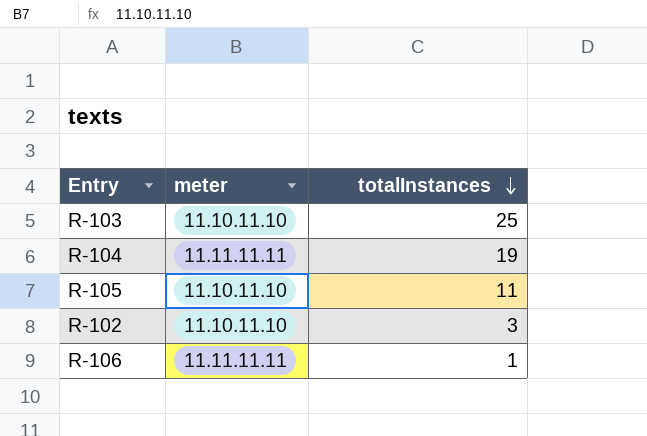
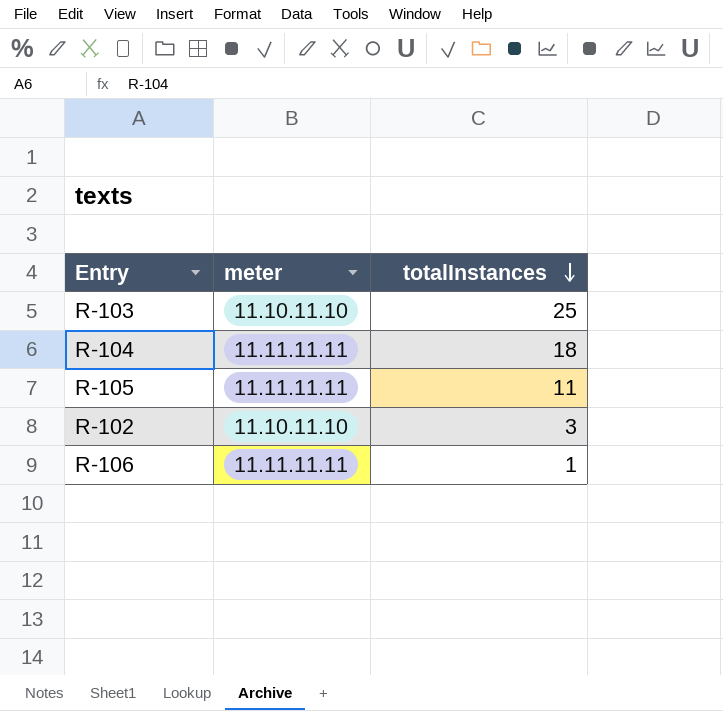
R-104 | totalInstances: 19 -> 18
R-105 | meter: 11.10.11.10 -> 11.11.11.11

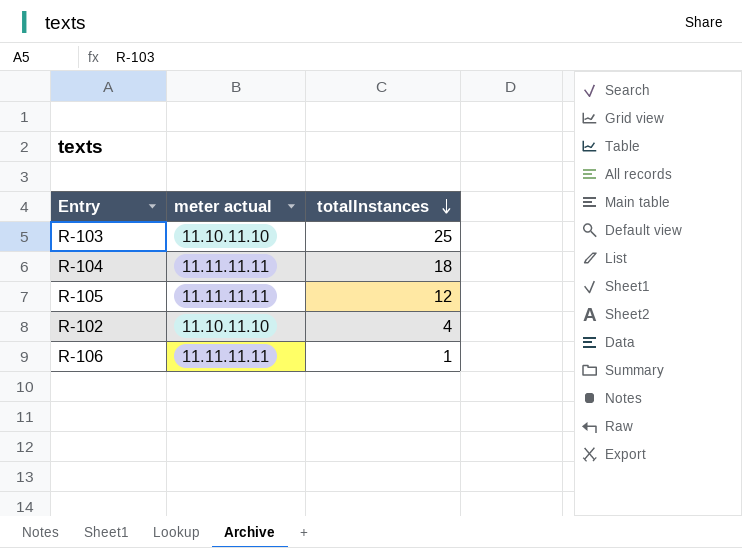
column name: meter -> meter actual
R-105 | totalInstances: 11 -> 12
R-102 | totalInstances: 3 -> 4

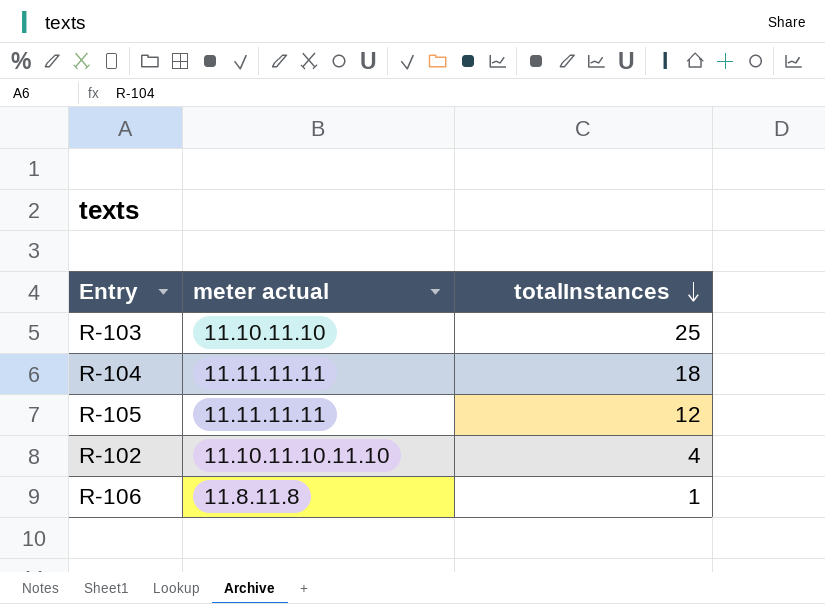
R-102 | meter actual: 11.10.11.10 -> 11.10.11.10.11.10
R-106 | meter actual: 11.11.11.11 -> 11.8.11.8

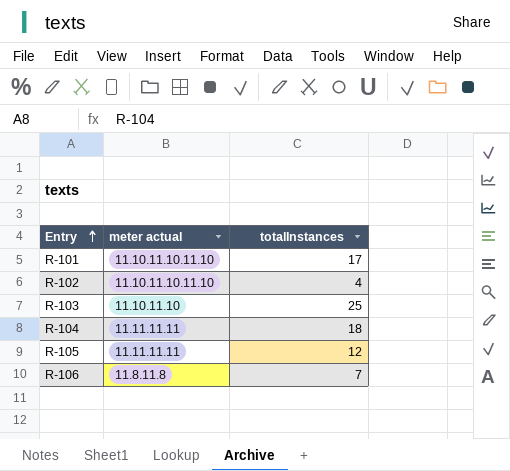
row order: totalInstances descending -> Entry ascending
row R-101: none -> 11.10.11.10.11.10 | 17
R-106 | totalInstances: 1 -> 7

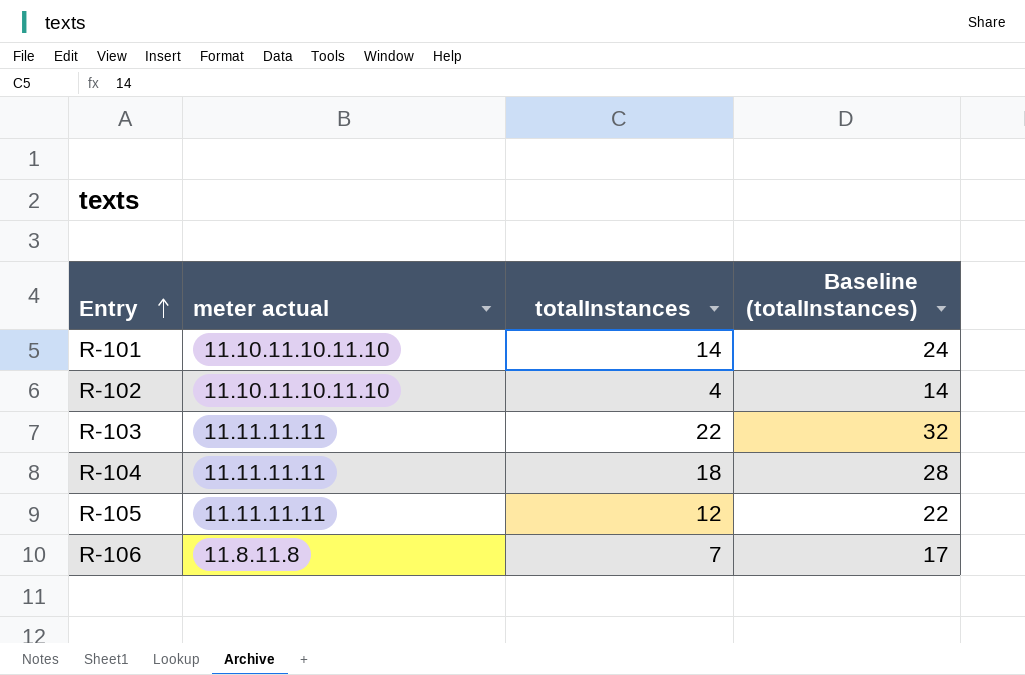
column Baseline (totalInstances) | formula: none -> [totalInstances] + 10
R-101 | totalInstances: 17 -> 14
R-103 | meter actual: 11.10.11.10 -> 11.11.11.11
R-103 | totalInstances: 25 -> 22

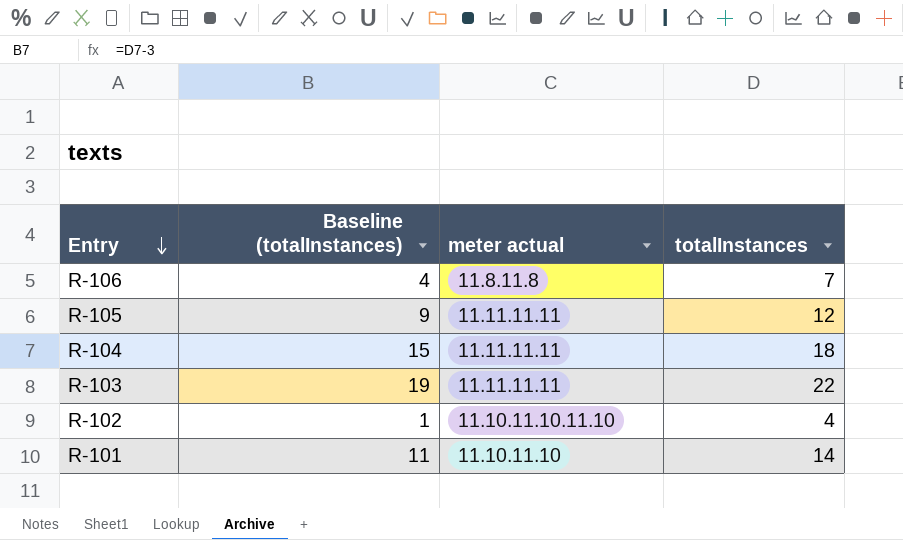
row order: Entry ascending -> Entry descending
column Baseline (totalInstances) | formula: [totalInstances] + 10 -> [totalInstances] - 3
column Baseline (totalInstances) | position: 4 -> 2
R-101 | meter actual: 11.10.11.10.11.10 -> 11.10.11.10

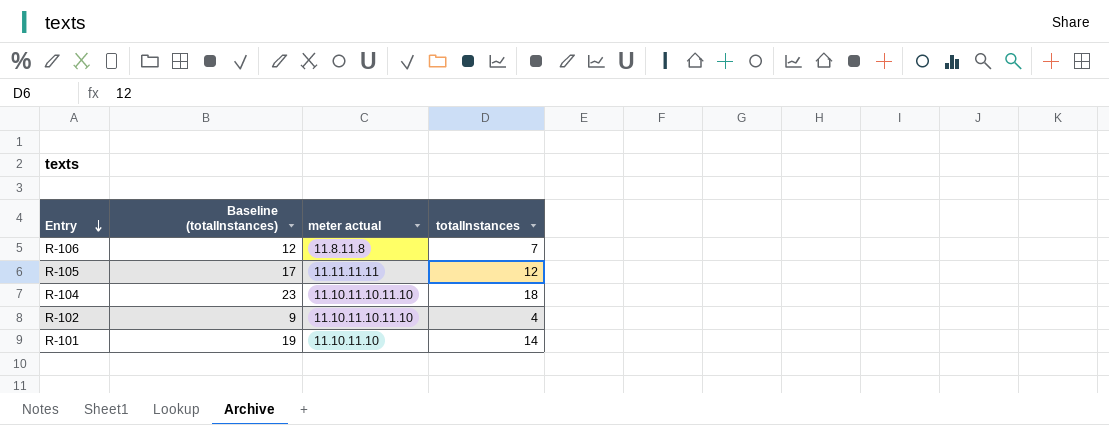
column Baseline (totalInstances) | formula: [totalInstances] - 3 -> [totalInstances] + 5
row R-103: 19 | 11.11.11.11 | 22 -> none
R-104 | meter actual: 11.11.11.11 -> 11.10.11.10.11.10

